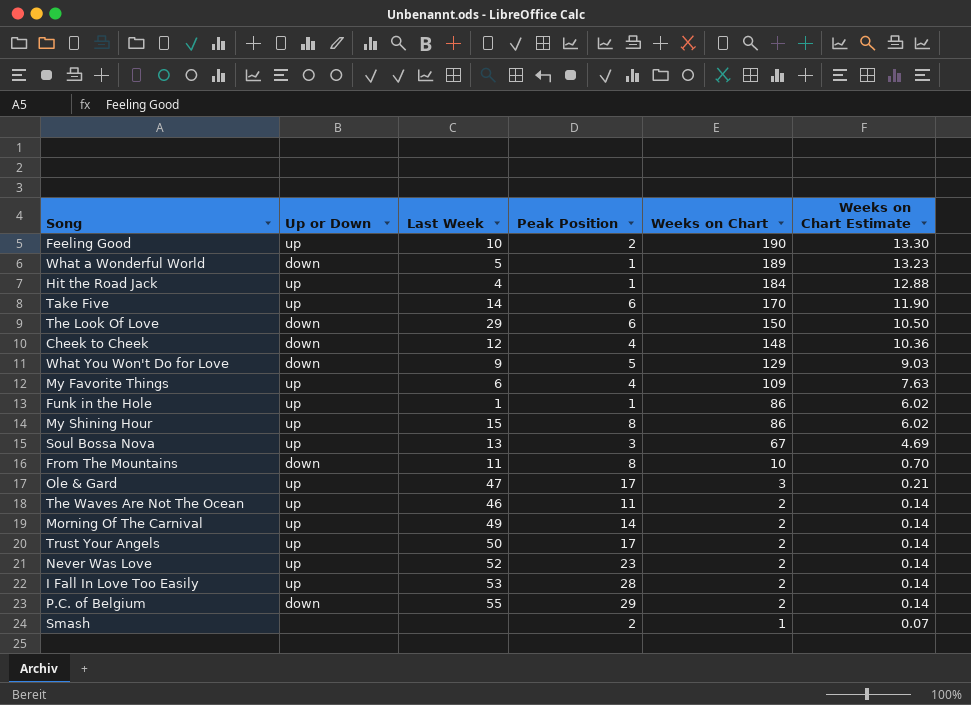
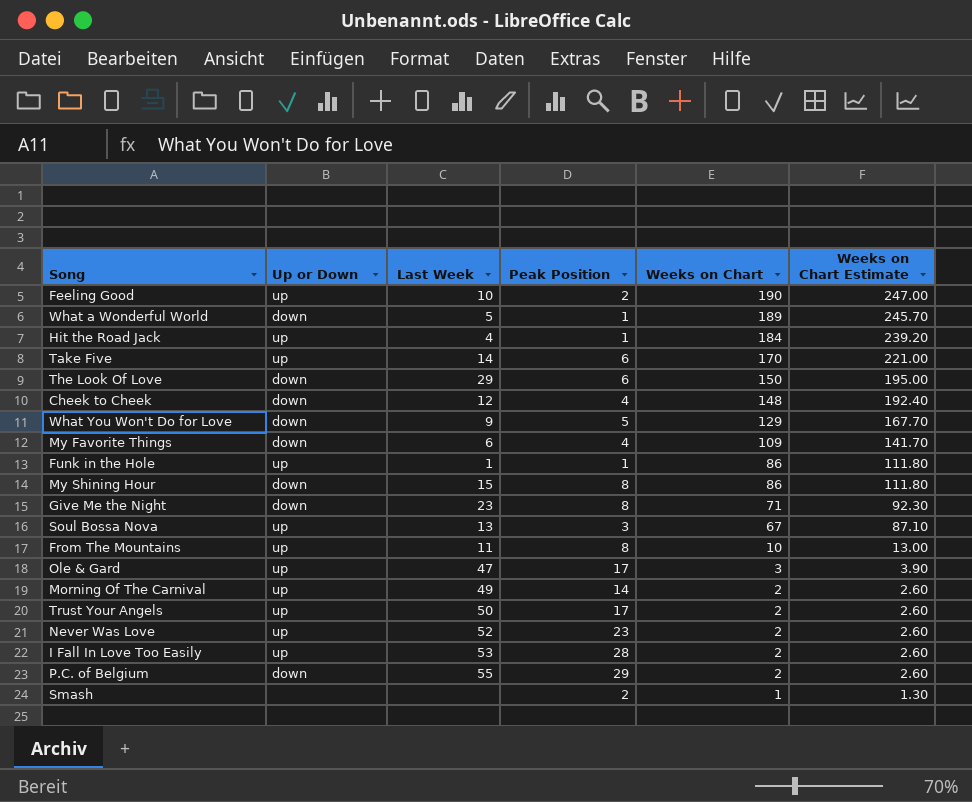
column Weeks on Chart Estimate | formula: [Weeks on Chart] * 0.07 -> [Weeks on Chart] * 1.3
row The Waves Are Not The Ocean: up | 46 | 11 | 2 | 0.14 -> none
My Favorite Things | Up or Down: up -> down
My Shining Hour | Up or Down: up -> down
row Give Me the Night: none -> down | 23 | 8 | 71 | 92.30
From The Mountains | Up or Down: down -> up

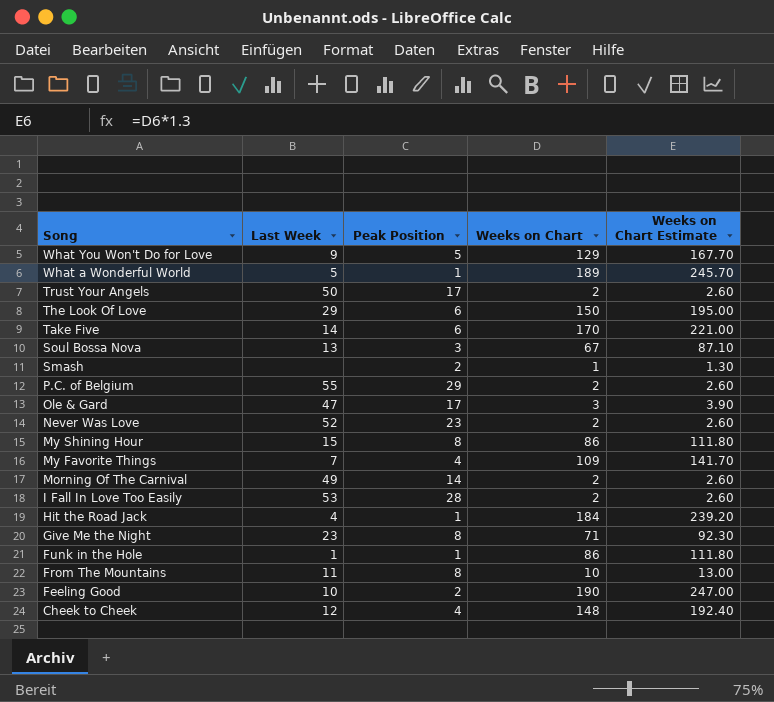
row order: Weeks on Chart descending -> Song descending
column Up or Down | position: 2 -> none
My Favorite Things | Last Week: 6 -> 7

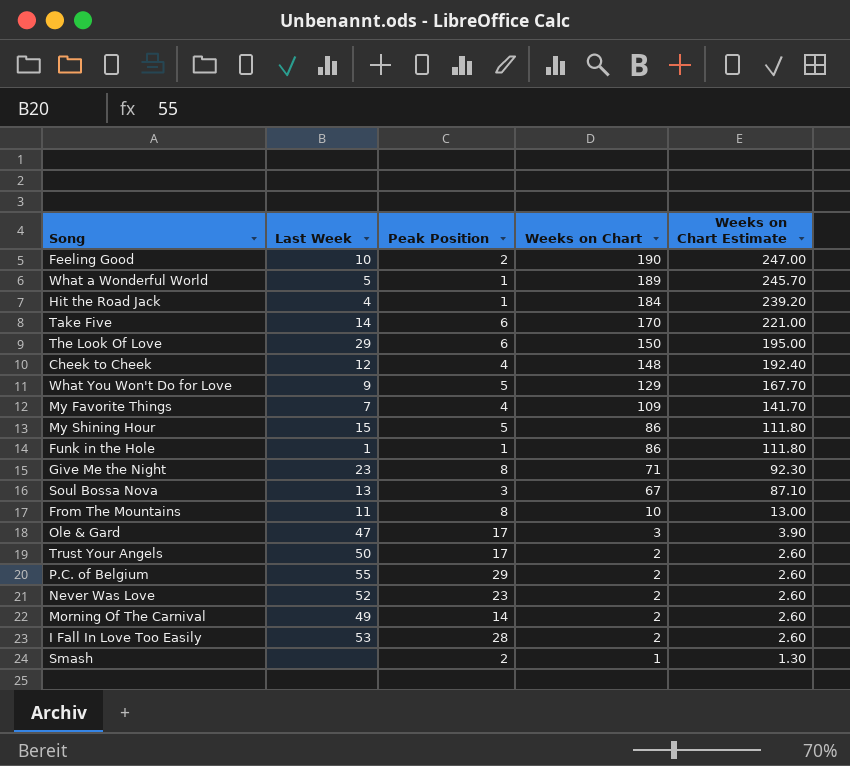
row order: Song descending -> Weeks on Chart descending
My Shining Hour | Peak Position: 8 -> 5

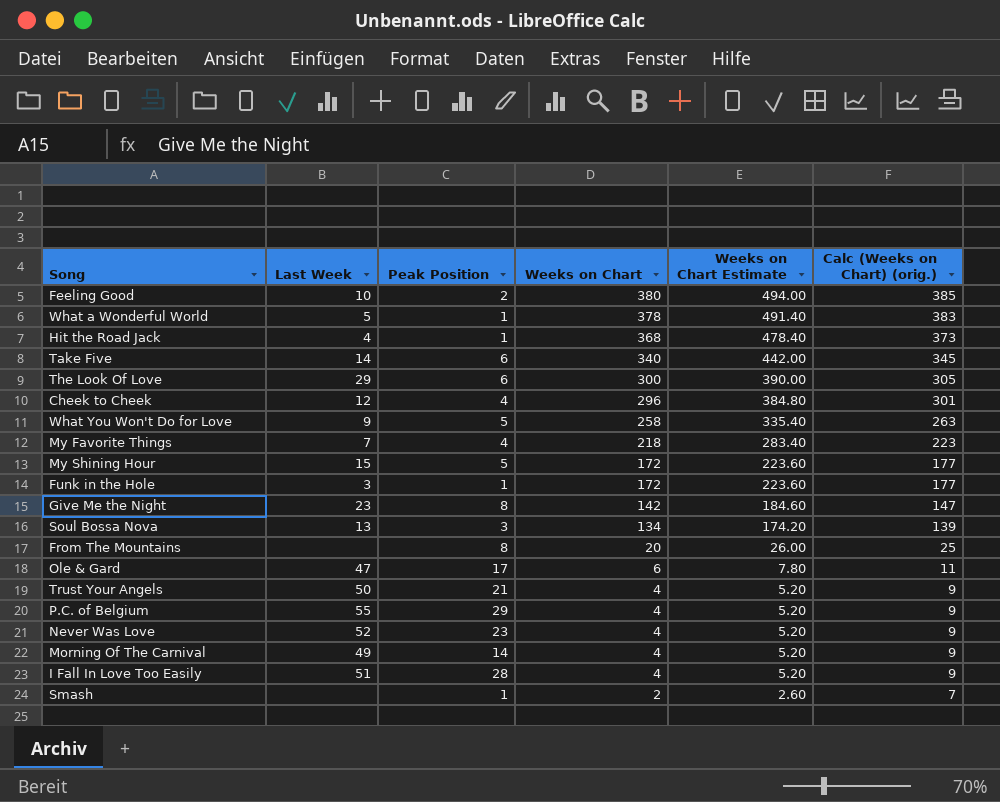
column Calc (Weeks on Chart) (orig.) | formula: none -> [Weeks on Chart] + 5
Feeling Good | Weeks on Chart: 190 -> 380
Feeling Good | Weeks on Chart Estimate: 247.00 -> 494.00
What a Wonderful World | Weeks on Chart: 189 -> 378
What a Wonderful World | Weeks on Chart Estimate: 245.70 -> 491.40
Hit the Road Jack | Weeks on Chart: 184 -> 368
Hit the Road Jack | Weeks on Chart Estimate: 239.20 -> 478.40
Take Five | Weeks on Chart: 170 -> 340
Take Five | Weeks on Chart Estimate: 221.00 -> 442.00
The Look Of Love | Weeks on Chart: 150 -> 300
The Look Of Love | Weeks on Chart Estimate: 195.00 -> 390.00
Cheek to Cheek | Weeks on Chart: 148 -> 296
Cheek to Cheek | Weeks on Chart Estimate: 192.40 -> 384.80
What You Won't Do for Love | Weeks on Chart: 129 -> 258
What You Won't Do for Love | Weeks on Chart Estimate: 167.70 -> 335.40
My Favorite Things | Weeks on Chart: 109 -> 218
My Favorite Things | Weeks on Chart Estimate: 141.70 -> 283.40
My Shining Hour | Weeks on Chart: 86 -> 172
My Shining Hour | Weeks on Chart Estimate: 111.80 -> 223.60
Funk in the Hole | Last Week: 1 -> 3
Funk in the Hole | Weeks on Chart: 86 -> 172
Funk in the Hole | Weeks on Chart Estimate: 111.80 -> 223.60
Give Me the Night | Weeks on Chart: 71 -> 142
Give Me the Night | Weeks on Chart Estimate: 92.30 -> 184.60
Soul Bossa Nova | Weeks on Chart: 67 -> 134
Soul Bossa Nova | Weeks on Chart Estimate: 87.10 -> 174.20
From The Mountains | Last Week: 11 -> none
From The Mountains | Weeks on Chart: 10 -> 20
From The Mountains | Weeks on Chart Estimate: 13.00 -> 26.00
Ole & Gard | Weeks on Chart: 3 -> 6
Ole & Gard | Weeks on Chart Estimate: 3.90 -> 7.80
Trust Your Angels | Peak Position: 17 -> 21
Trust Your Angels | Weeks on Chart: 2 -> 4
Trust Your Angels | Weeks on Chart Estimate: 2.60 -> 5.20
P.C. of Belgium | Weeks on Chart: 2 -> 4
P.C. of Belgium | Weeks on Chart Estimate: 2.60 -> 5.20
Never Was Love | Weeks on Chart: 2 -> 4
Never Was Love | Weeks on Chart Estimate: 2.60 -> 5.20
Morning Of The Carnival | Weeks on Chart: 2 -> 4
Morning Of The Carnival | Weeks on Chart Estimate: 2.60 -> 5.20
I Fall In Love Too Easily | Last Week: 53 -> 51
I Fall In Love Too Easily | Weeks on Chart: 2 -> 4
I Fall In Love Too Easily | Weeks on Chart Estimate: 2.60 -> 5.20
Smash | Peak Position: 2 -> 1
Smash | Weeks on Chart: 1 -> 2
Smash | Weeks on Chart Estimate: 1.30 -> 2.60

